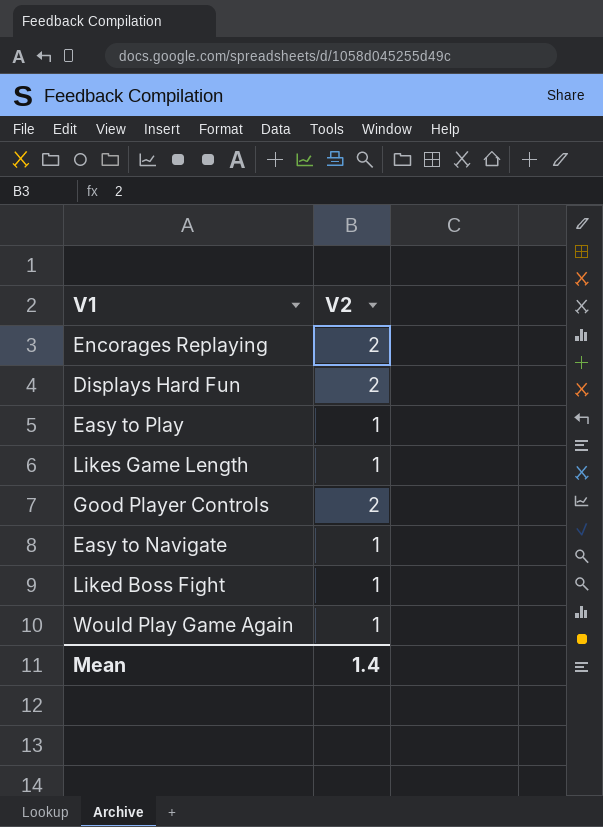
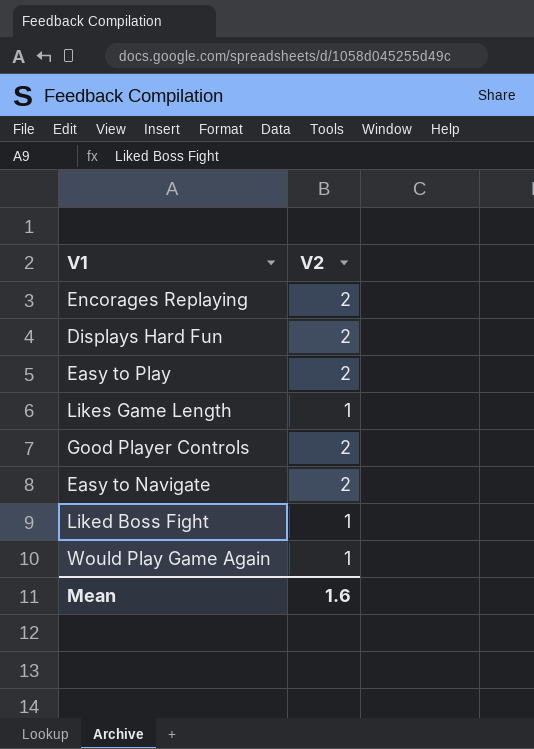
Easy to Play | V2: 1 -> 2
Easy to Navigate | V2: 1 -> 2
Mean | V2: 1.4 -> 1.6

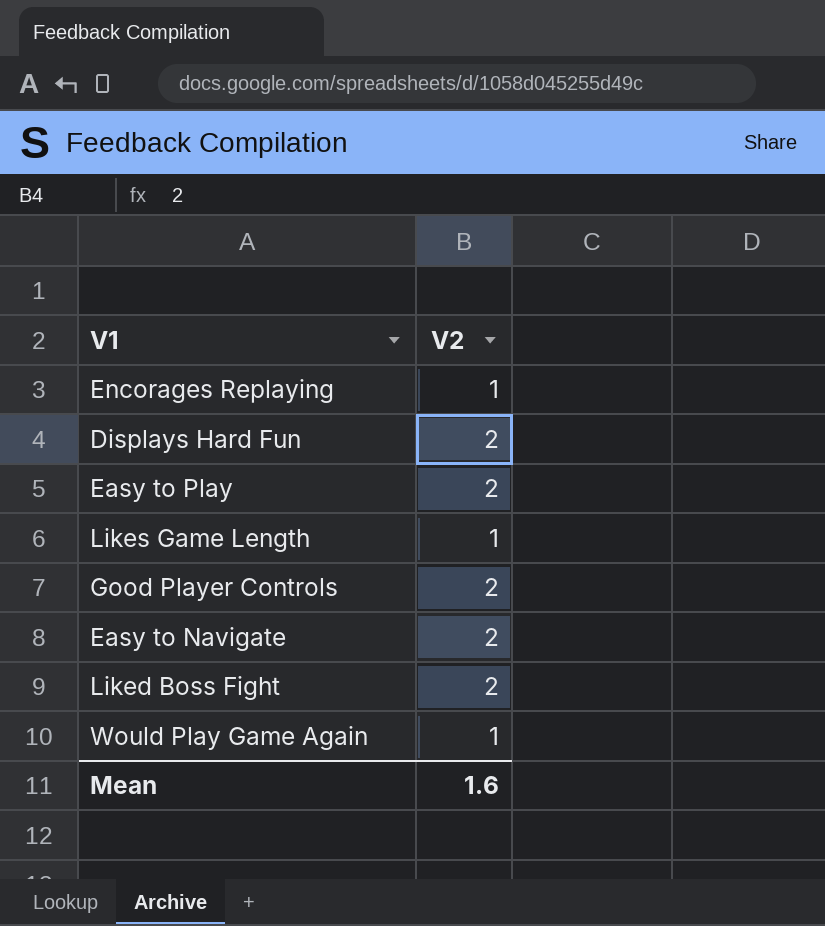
Encorages Replaying | V2: 2 -> 1
Liked Boss Fight | V2: 1 -> 2

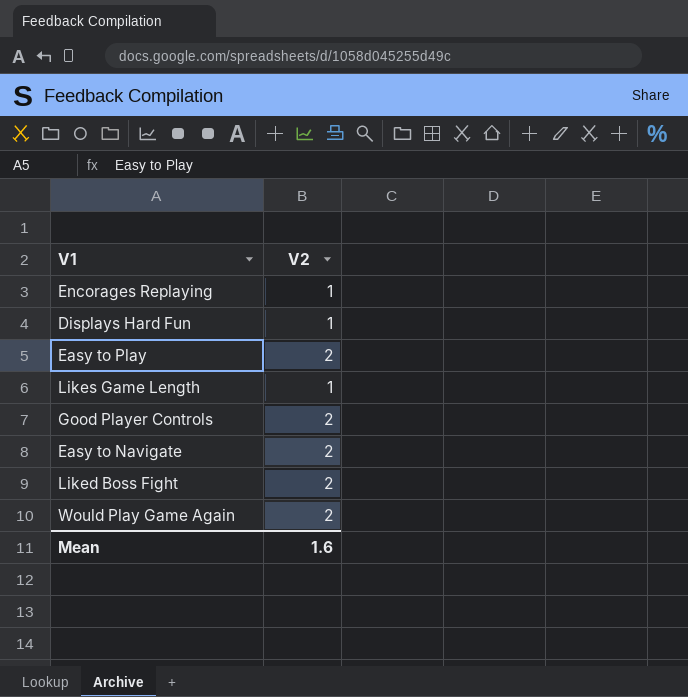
Displays Hard Fun | V2: 2 -> 1
Would Play Game Again | V2: 1 -> 2

